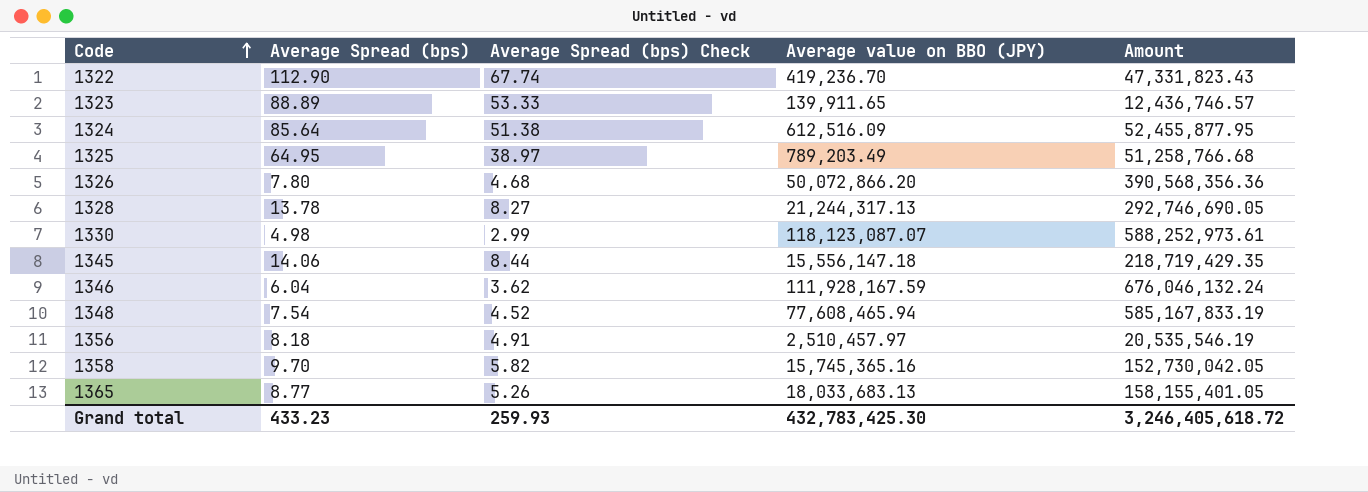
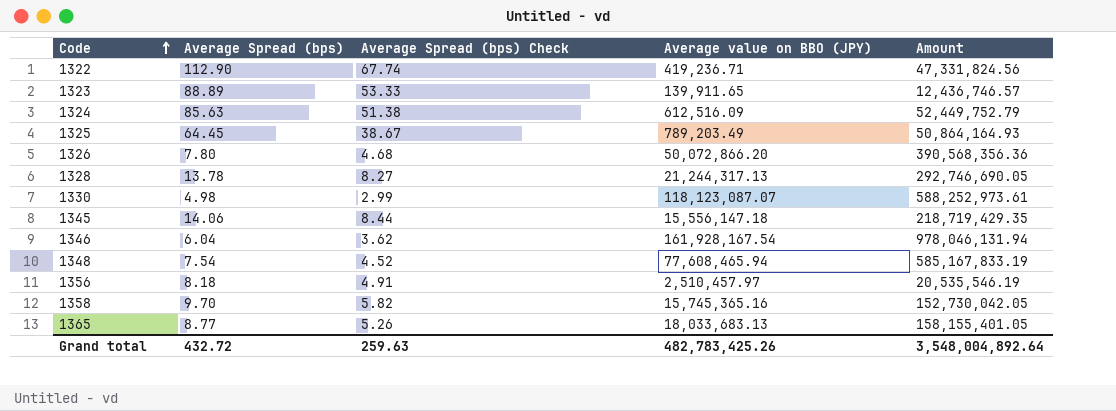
1322 | Average value on BBO (JPY): 419,236.70 -> 419,236.71
1322 | Amount: 47,331,823.43 -> 47,331,824.56
1324 | Average Spread (bps): 85.64 -> 85.63
1324 | Amount: 52,455,877.95 -> 52,449,752.79
1325 | Average Spread (bps): 64.95 -> 64.45
1325 | Average Spread (bps) Check: 38.97 -> 38.67
1325 | Amount: 51,258,766.68 -> 50,864,164.93
1346 | Average value on BBO (JPY): 111,928,167.59 -> 161,928,167.54
1346 | Amount: 676,046,132.24 -> 978,046,131.94
Grand total | Average Spread (bps): 433.23 -> 432.72
Grand total | Average Spread (bps) Check: 259.93 -> 259.63
Grand total | Average value on BBO (JPY): 432,783,425.30 -> 482,783,425.26
Grand total | Amount: 3,246,405,618.72 -> 3,548,004,892.64

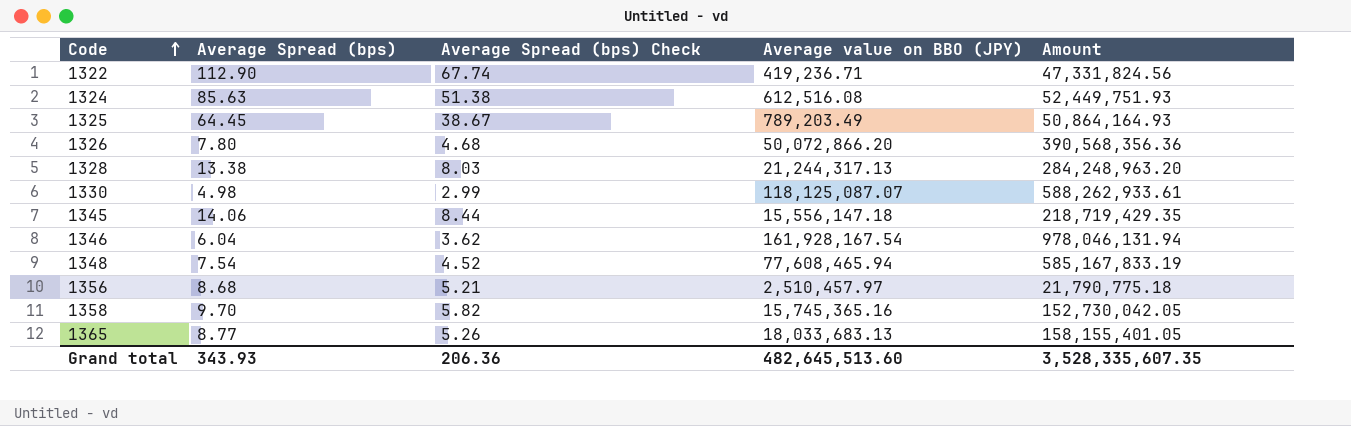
row 1323: 88.89 | 53.33 | 139,911.65 | 12,436,746.57 -> none
1324 | Average value on BBO (JPY): 612,516.09 -> 612,516.08
1324 | Amount: 52,449,752.79 -> 52,449,751.93
1328 | Average Spread (bps): 13.78 -> 13.38
1328 | Average Spread (bps) Check: 8.27 -> 8.03
1328 | Amount: 292,746,690.05 -> 284,248,963.20
1330 | Average value on BBO (JPY): 118,123,087.07 -> 118,125,087.07
1330 | Amount: 588,252,973.61 -> 588,262,933.61
1356 | Average Spread (bps): 8.18 -> 8.68
1356 | Average Spread (bps) Check: 4.91 -> 5.21
1356 | Amount: 20,535,546.19 -> 21,790,775.18
Grand total | Average Spread (bps): 432.72 -> 343.93
Grand total | Average Spread (bps) Check: 259.63 -> 206.36
Grand total | Average value on BBO (JPY): 482,783,425.26 -> 482,645,513.60
Grand total | Amount: 3,548,004,892.64 -> 3,528,335,607.35

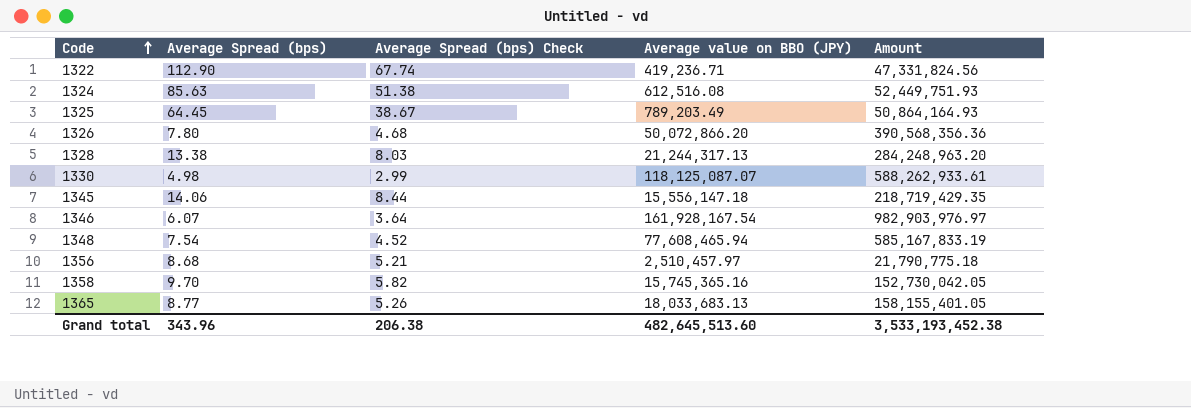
1346 | Average Spread (bps): 6.04 -> 6.07
1346 | Average Spread (bps) Check: 3.62 -> 3.64
1346 | Amount: 978,046,131.94 -> 982,903,976.97
Grand total | Average Spread (bps): 343.93 -> 343.96
Grand total | Average Spread (bps) Check: 206.36 -> 206.38
Grand total | Amount: 3,528,335,607.35 -> 3,533,193,452.38

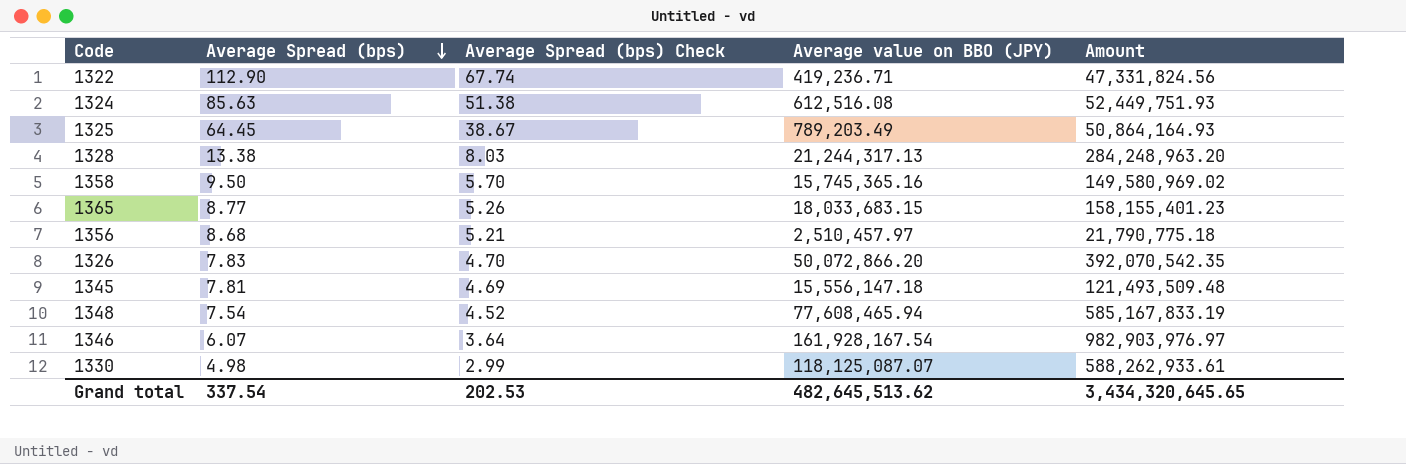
row order: Code ascending -> Average Spread (bps) descending
1358 | Average Spread (bps): 9.70 -> 9.50
1358 | Average Spread (bps) Check: 5.82 -> 5.70
1358 | Amount: 152,730,042.05 -> 149,580,969.02
1365 | Average value on BBO (JPY): 18,033,683.13 -> 18,033,683.15
1365 | Amount: 158,155,401.05 -> 158,155,401.23
1326 | Average Spread (bps): 7.80 -> 7.83
1326 | Average Spread (bps) Check: 4.68 -> 4.70
1326 | Amount: 390,568,356.36 -> 392,070,542.35
1345 | Average Spread (bps): 14.06 -> 7.81
1345 | Average Spread (bps) Check: 8.44 -> 4.69
1345 | Amount: 218,719,429.35 -> 121,493,509.48
Grand total | Average Spread (bps): 343.96 -> 337.54
Grand total | Average Spread (bps) Check: 206.38 -> 202.53
Grand total | Average value on BBO (JPY): 482,645,513.60 -> 482,645,513.62
Grand total | Amount: 3,533,193,452.38 -> 3,434,320,645.65

